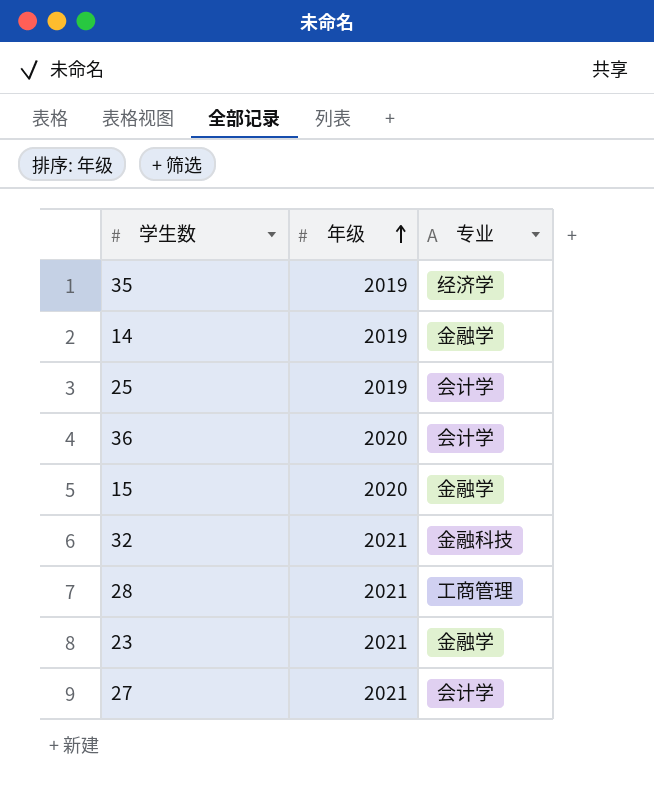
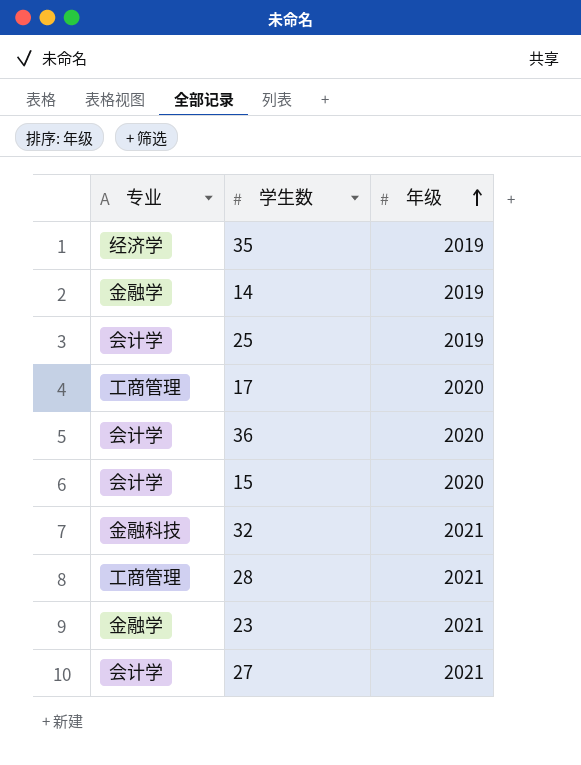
column 专业 | position: 3 -> 1
row 17: none -> 工商管理 | 2020
15 | 专业: 金融学 -> 会计学

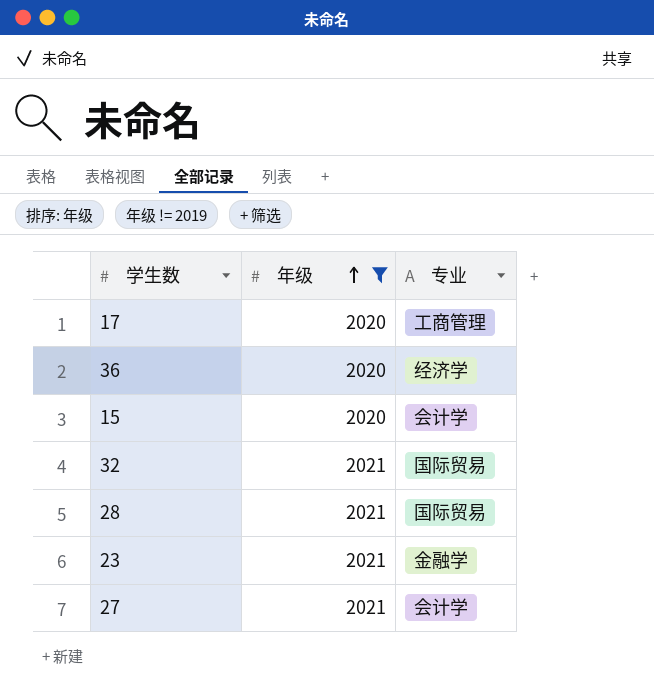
filter: none -> 年级 != 2019
column 专业 | position: 1 -> 3
36 | 专业: 会计学 -> 经济学
32 | 专业: 金融科技 -> 国际贸易
28 | 专业: 工商管理 -> 国际贸易

